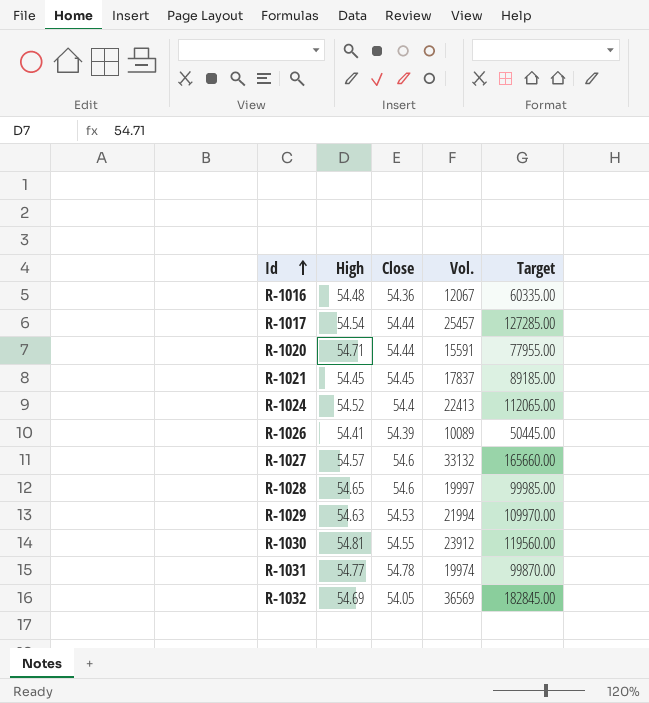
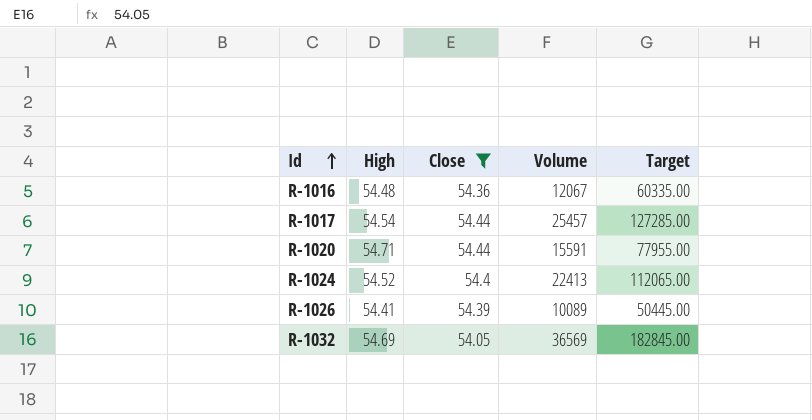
filter: none -> Close <= 54.44
column name: Vol. -> Volume

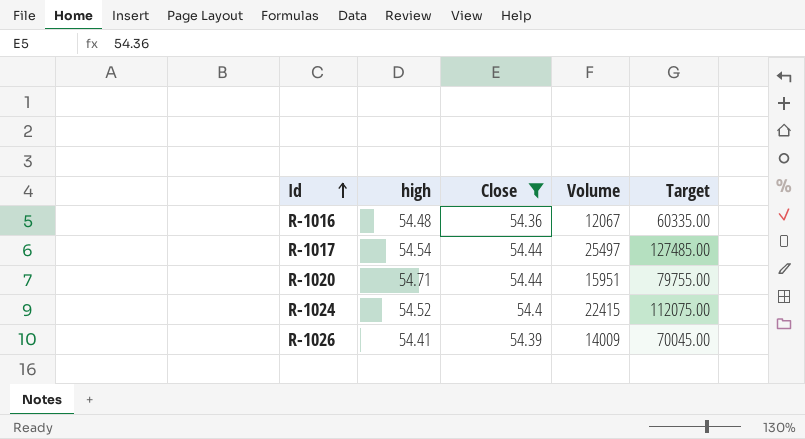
column name: High -> high
row R-1032: 54.69 | 54.05 | 36569 | 182845.00 -> none
R-1017 | Volume: 25457 -> 25497
R-1017 | Target: 127285.00 -> 127485.00
R-1020 | Volume: 15591 -> 15951
R-1020 | Target: 77955.00 -> 79755.00
R-1024 | Volume: 22413 -> 22415
R-1024 | Target: 112065.00 -> 112075.00
R-1026 | Volume: 10089 -> 14009
R-1026 | Target: 50445.00 -> 70045.00

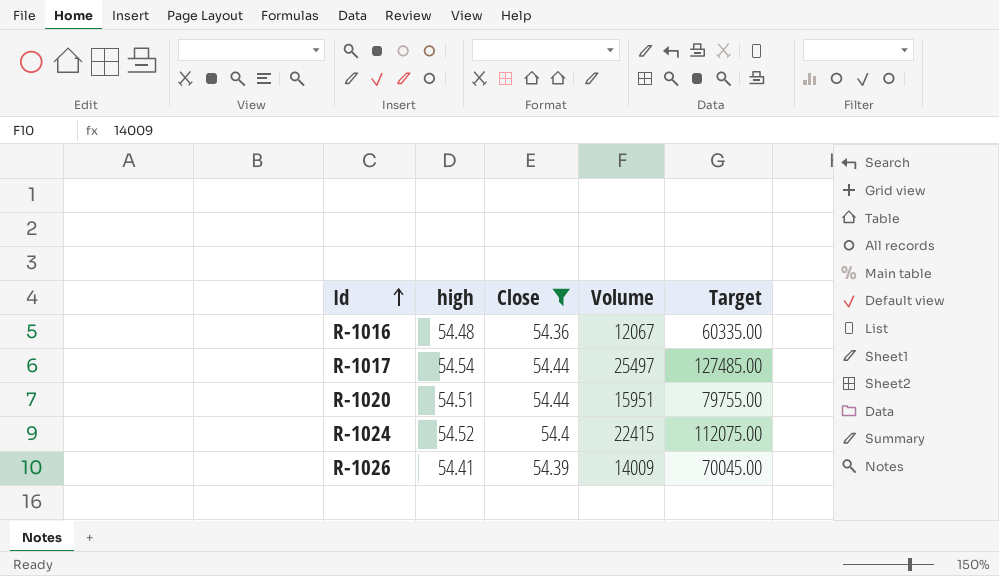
R-1020 | high: 54.71 -> 54.51

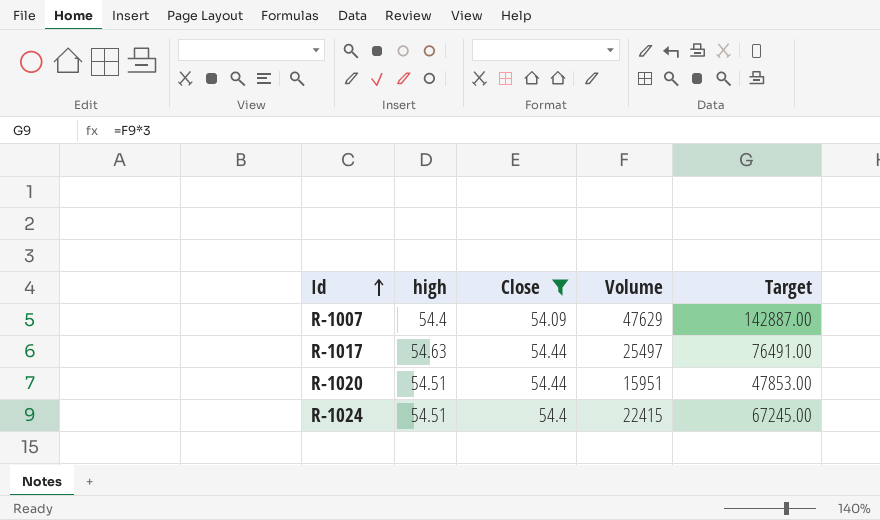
column Target | formula: [Volume] * 5 -> [Volume] * 3
row R-1016: 54.48 | 54.36 | 12067 | 60335.00 -> none
row R-1026: 54.41 | 54.39 | 14009 | 70045.00 -> none
row R-1007: none -> 54.4 | 54.09 | 47629 | 142887.00
R-1017 | high: 54.54 -> 54.63
R-1024 | high: 54.52 -> 54.51

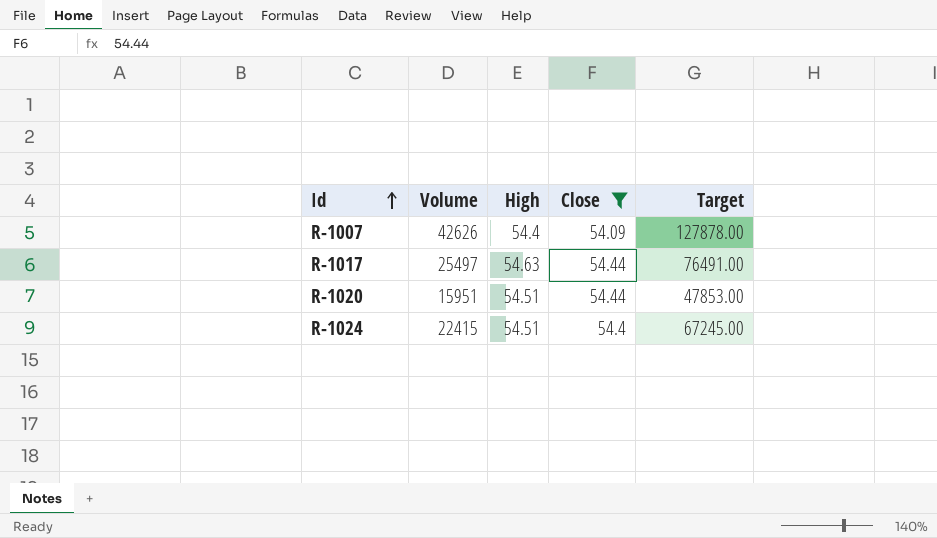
column Volume | position: 4 -> 2
column name: high -> High
R-1007 | Volume: 47629 -> 42626
R-1007 | Target: 142887.00 -> 127878.00

